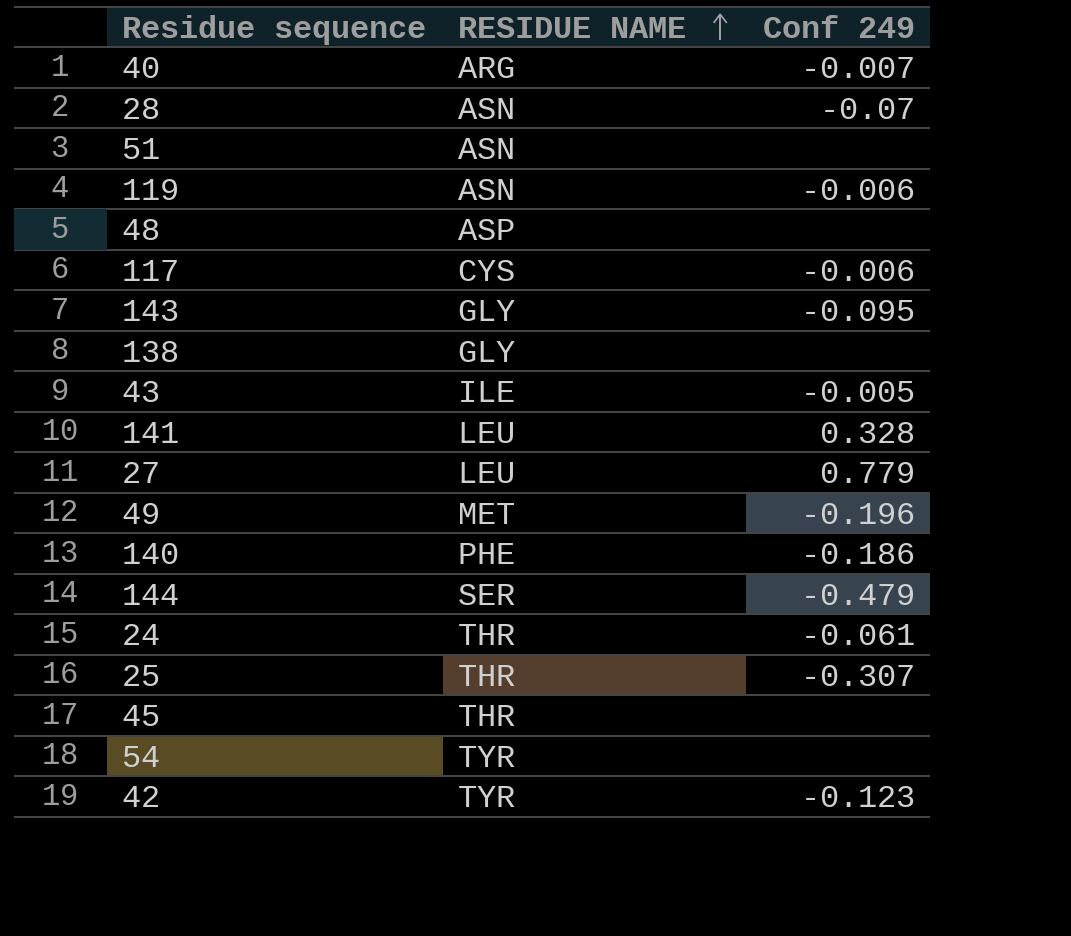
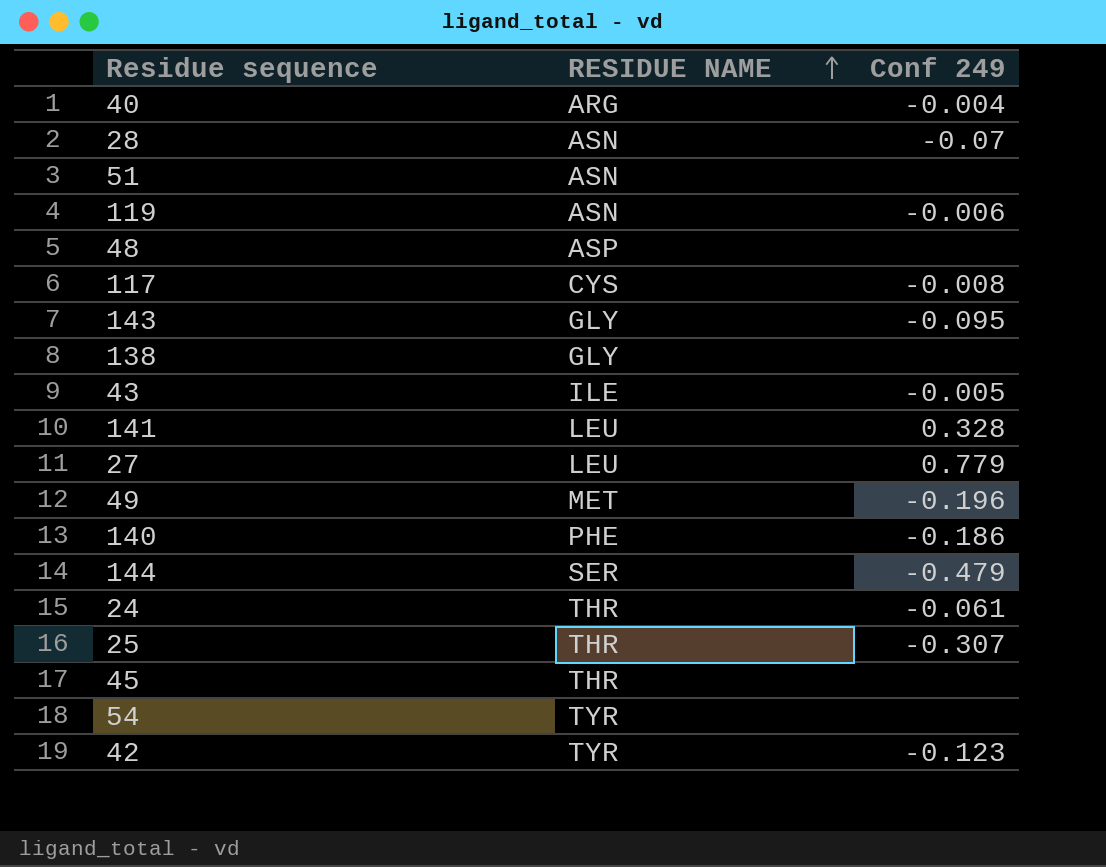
40 | Conf 249: -0.007 -> -0.004
117 | Conf 249: -0.006 -> -0.008

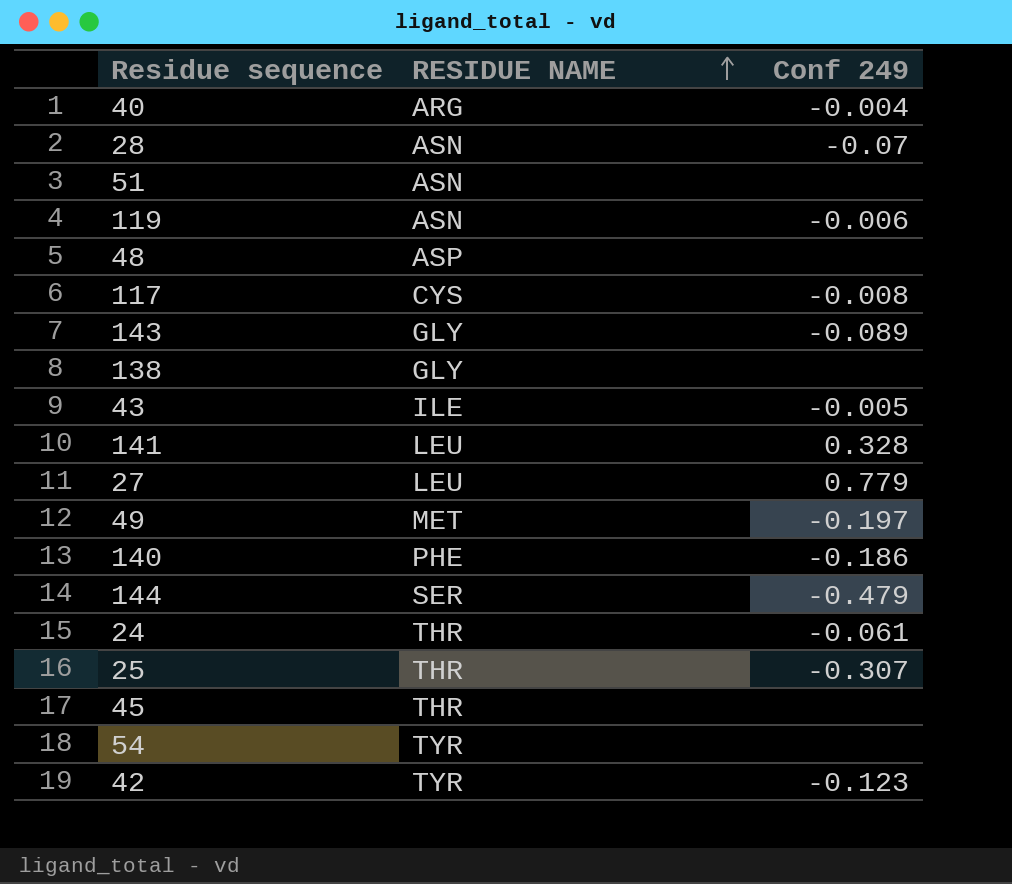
143 | Conf 249: -0.095 -> -0.089
49 | Conf 249: -0.196 -> -0.197

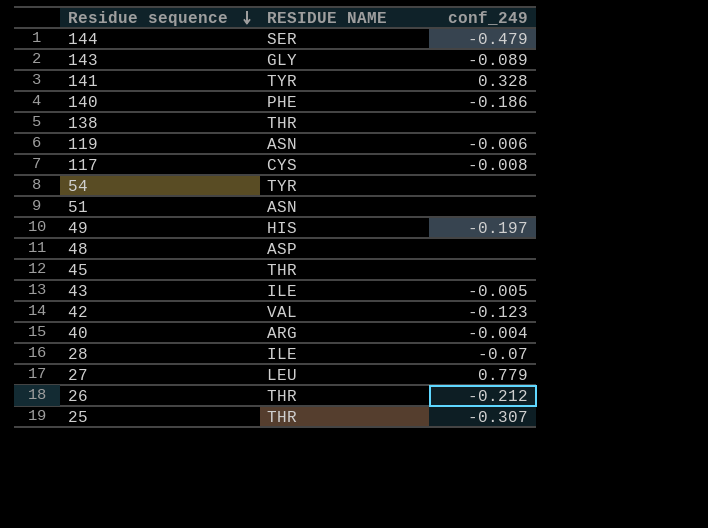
row order: RESIDUE NAME ascending -> Residue sequence descending
column name: Conf 249 -> conf_249
row 24: THR | -0.061 -> none
141 | RESIDUE NAME: LEU -> TYR
138 | RESIDUE NAME: GLY -> THR
49 | RESIDUE NAME: MET -> HIS
42 | RESIDUE NAME: TYR -> VAL
28 | RESIDUE NAME: ASN -> ILE
row 26: none -> THR | -0.212

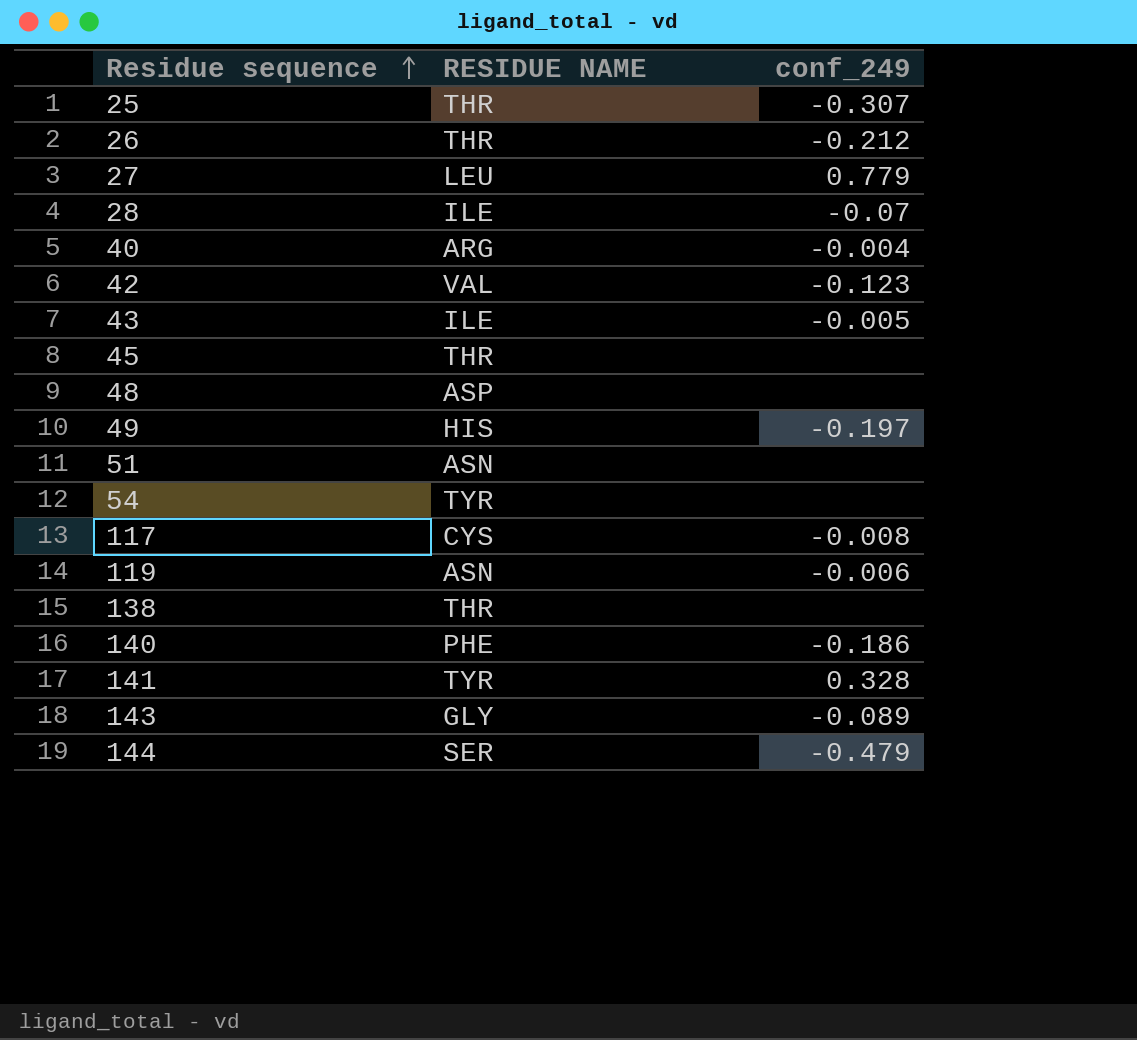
row order: Residue sequence descending -> Residue sequence ascending

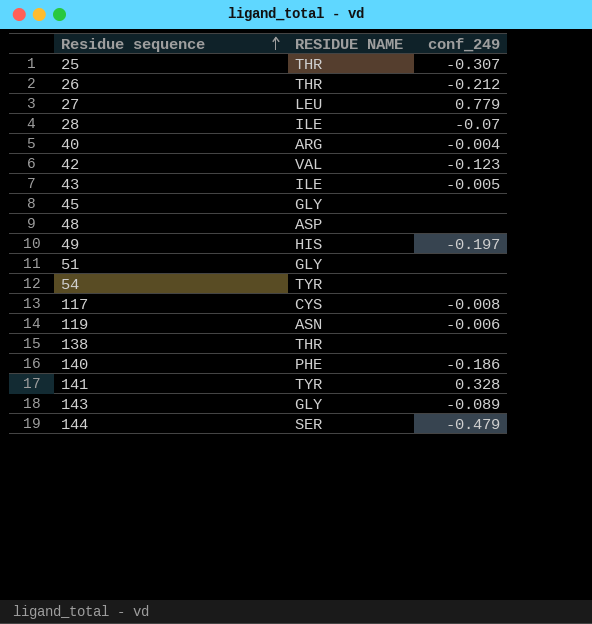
45 | RESIDUE NAME: THR -> GLY
51 | RESIDUE NAME: ASN -> GLY

